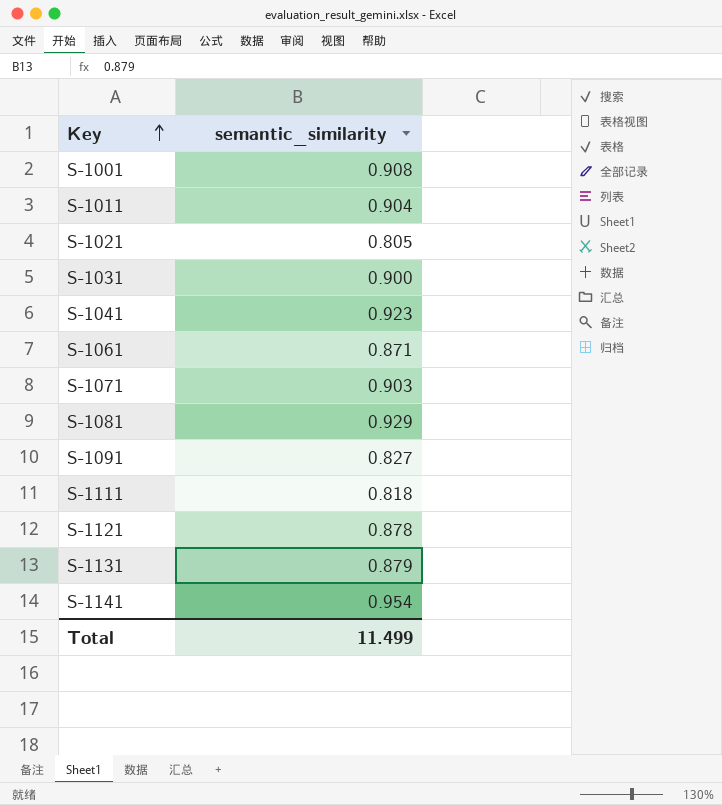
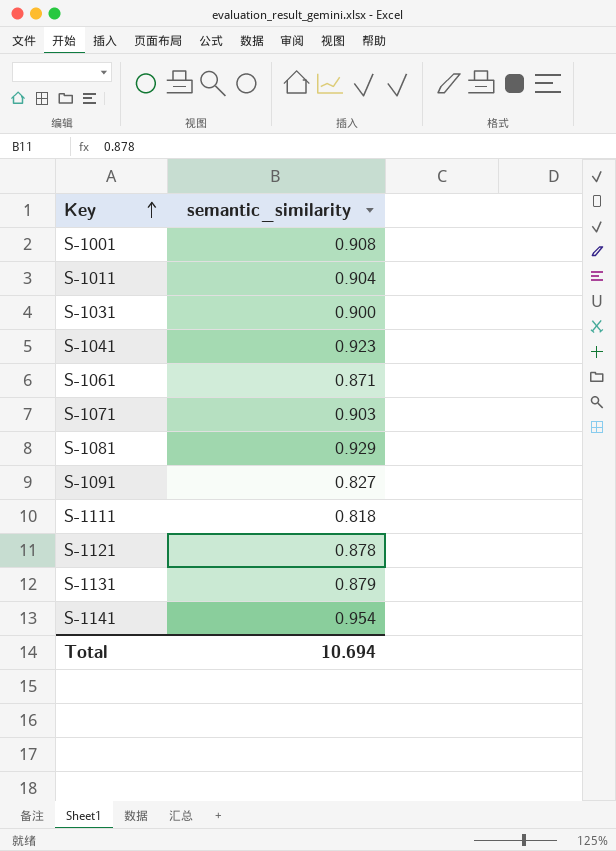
row S-1021: 0.805 -> none
Total | semantic_similarity: 11.499 -> 10.694

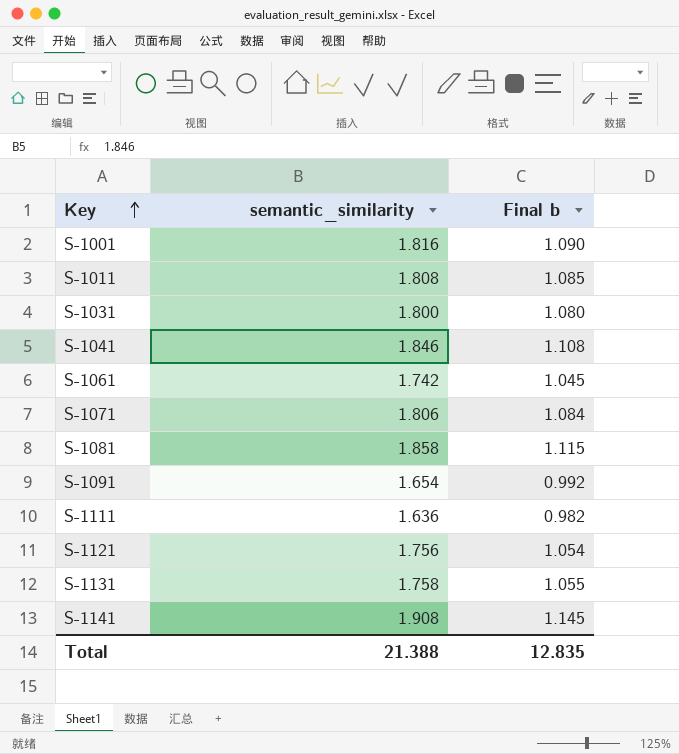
column Final b | formula: none -> [semantic_similarity] * 0.6
S-1001 | semantic_similarity: 0.908 -> 1.816
S-1011 | semantic_similarity: 0.904 -> 1.808
S-1031 | semantic_similarity: 0.900 -> 1.800
S-1041 | semantic_similarity: 0.923 -> 1.846
S-1061 | semantic_similarity: 0.871 -> 1.742
S-1071 | semantic_similarity: 0.903 -> 1.806
S-1081 | semantic_similarity: 0.929 -> 1.858
S-1091 | semantic_similarity: 0.827 -> 1.654
S-1111 | semantic_similarity: 0.818 -> 1.636
S-1121 | semantic_similarity: 0.878 -> 1.756
S-1131 | semantic_similarity: 0.879 -> 1.758
S-1141 | semantic_similarity: 0.954 -> 1.908
Total | semantic_similarity: 10.694 -> 21.388

